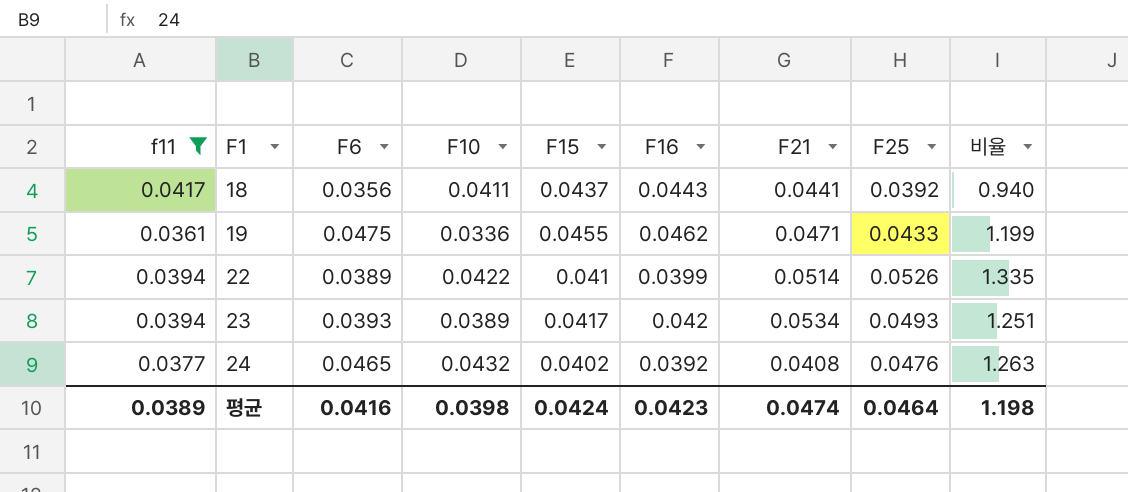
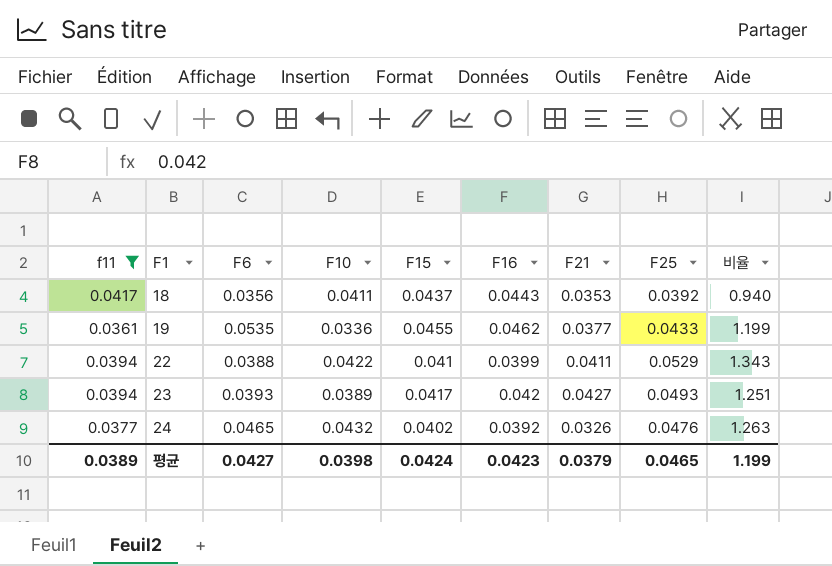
18 | F21: 0.0441 -> 0.0353
19 | F6: 0.0475 -> 0.0535
19 | F21: 0.0471 -> 0.0377
22 | F6: 0.0389 -> 0.0388
22 | F21: 0.0514 -> 0.0411
22 | F25: 0.0526 -> 0.0529
22 | 비율: 1.335 -> 1.343
23 | F21: 0.0534 -> 0.0427
24 | F21: 0.0408 -> 0.0326
평균 | F6: 0.0416 -> 0.0427
평균 | F21: 0.0474 -> 0.0379
평균 | F25: 0.0464 -> 0.0465
평균 | 비율: 1.198 -> 1.199

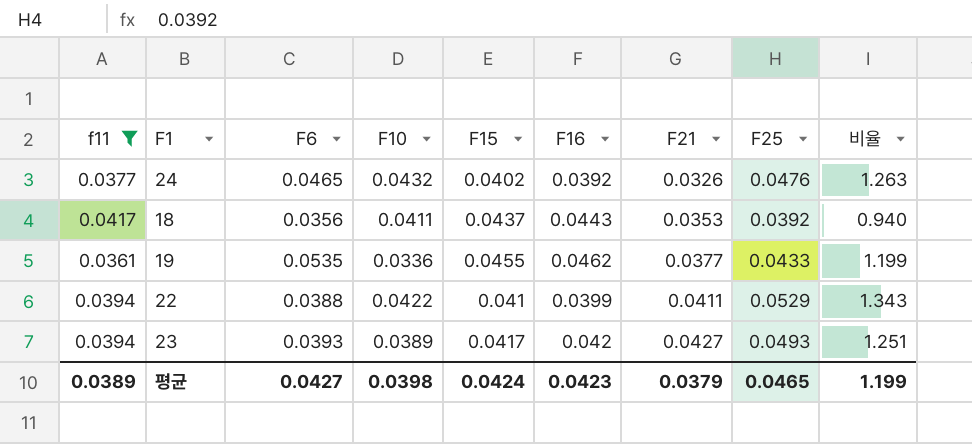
row order: F1 ascending -> F21 ascending

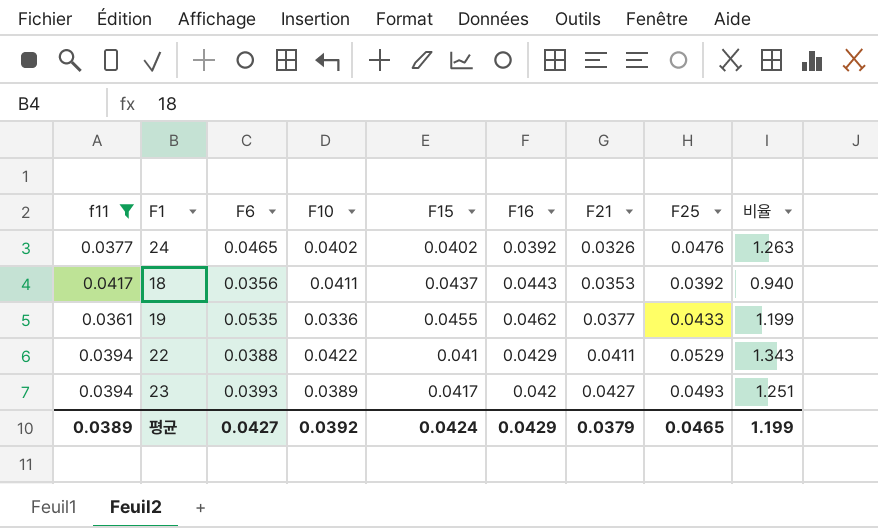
24 | F10: 0.0432 -> 0.0402
22 | F16: 0.0399 -> 0.0429
평균 | F10: 0.0398 -> 0.0392
평균 | F16: 0.0423 -> 0.0429

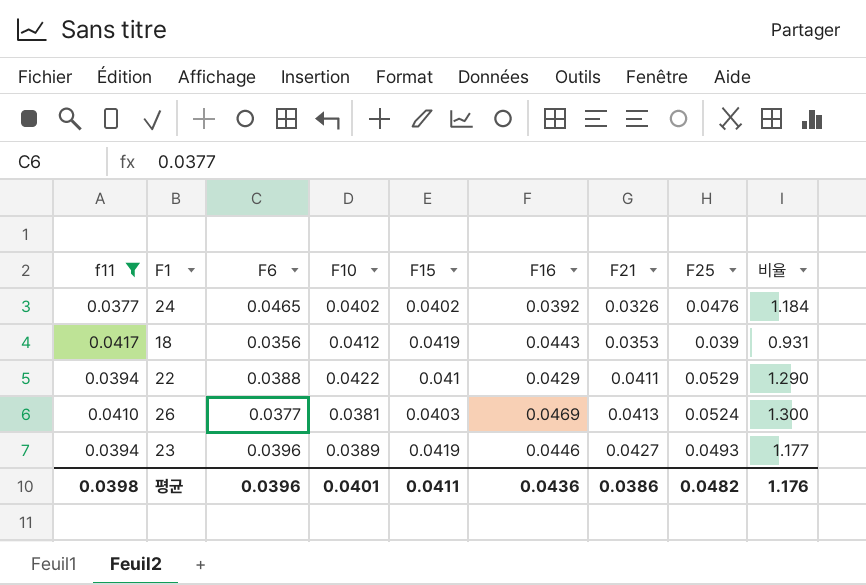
column 비율 | formula: [F25] / [f11] -> [F25] / [F15]
row 19: 0.0361 | 0.0535 | 0.0336 | 0.0455 | 0.0462 | 0.0377 | 0.0433 | 1.199 -> none
18 | F10: 0.0411 -> 0.0412
18 | F15: 0.0437 -> 0.0419
18 | F25: 0.0392 -> 0.039
row 26: none -> 0.0410 | 0.0377 | 0.0381 | 0.0403 | 0.0469 | 0.0413 | 0.0524 | 1.300
23 | F6: 0.0393 -> 0.0396
23 | F15: 0.0417 -> 0.0419
23 | F16: 0.042 -> 0.0446
평균 | f11: 0.0389 -> 0.0398
평균 | F6: 0.0427 -> 0.0396
평균 | F10: 0.0392 -> 0.0401
평균 | F15: 0.0424 -> 0.0411
평균 | F16: 0.0429 -> 0.0436
평균 | F21: 0.0379 -> 0.0386
평균 | F25: 0.0465 -> 0.0482
평균 | 비율: 1.199 -> 1.176

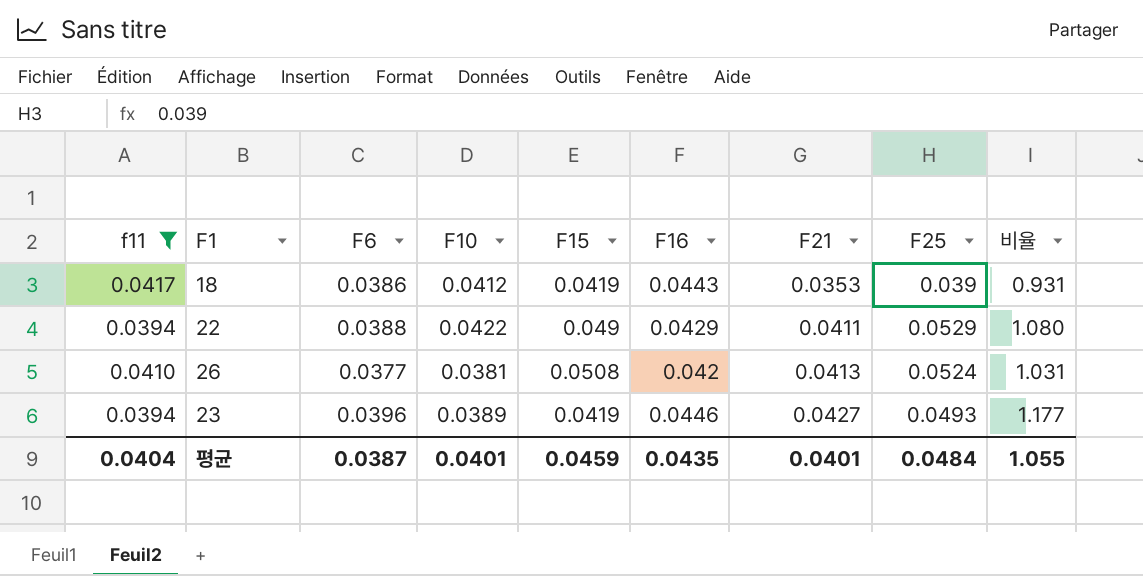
row 24: 0.0377 | 0.0465 | 0.0402 | 0.0402 | 0.0392 | 0.0326 | 0.0476 | 1.184 -> none
18 | F6: 0.0356 -> 0.0386
22 | F15: 0.041 -> 0.049
22 | 비율: 1.290 -> 1.080
26 | F15: 0.0403 -> 0.0508
26 | F16: 0.0469 -> 0.042
26 | 비율: 1.300 -> 1.031
평균 | f11: 0.0398 -> 0.0404
평균 | F6: 0.0396 -> 0.0387
평균 | F15: 0.0411 -> 0.0459
평균 | F16: 0.0436 -> 0.0435
평균 | F21: 0.0386 -> 0.0401
평균 | F25: 0.0482 -> 0.0484
평균 | 비율: 1.176 -> 1.055

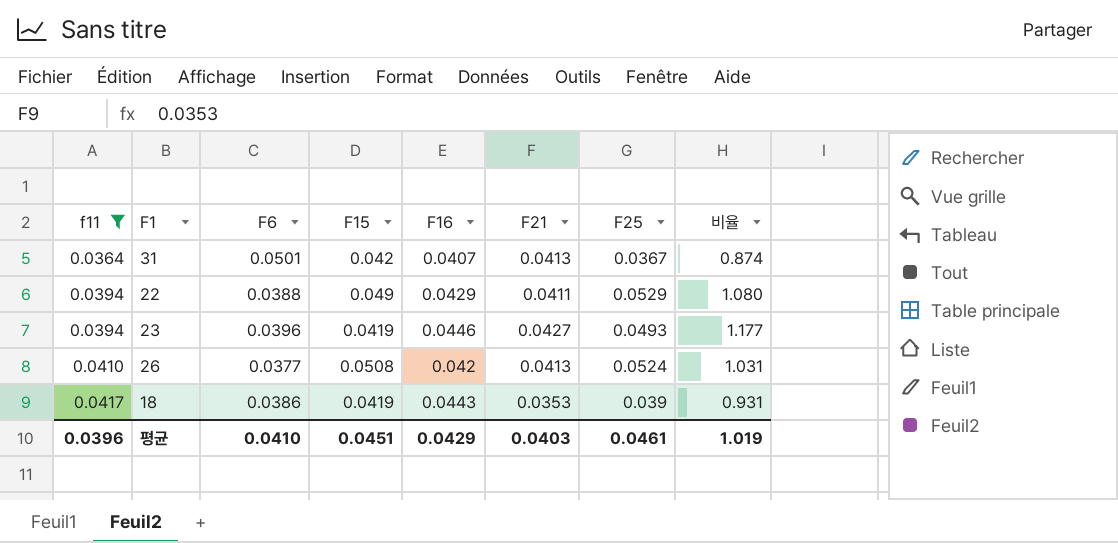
row order: F21 ascending -> f11 ascending
column F10 | position: 4 -> none
row 31: none -> 0.0364 | 0.0501 | 0.042 | 0.0407 | 0.0413 | 0.0367 | 0.874
평균 | f11: 0.0404 -> 0.0396
평균 | F6: 0.0387 -> 0.0410
평균 | F15: 0.0459 -> 0.0451
평균 | F16: 0.0435 -> 0.0429
평균 | F21: 0.0401 -> 0.0403
평균 | F25: 0.0484 -> 0.0461
평균 | 비율: 1.055 -> 1.019

